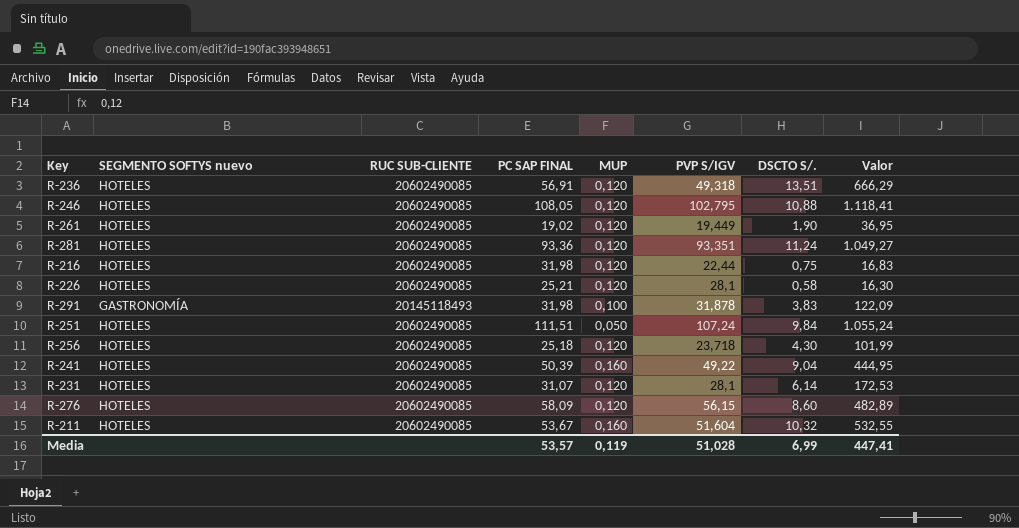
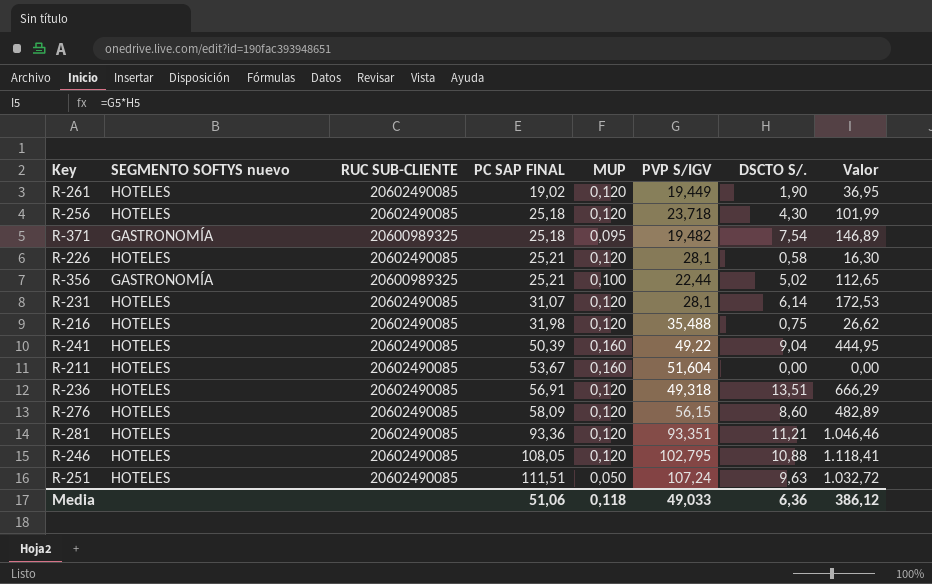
row order: none -> PC SAP FINAL ascending
row R-291: GASTRONOMÍA | 20145118493 | 31,98 | 0,100 | 31,878 | 3,83 | 122,09 -> none
row R-371: none -> GASTRONOMÍA | 20600989325 | 25,18 | 0,095 | 19,482 | 7,54 | 146,89
row R-356: none -> GASTRONOMÍA | 20600989325 | 25,21 | 0,100 | 22,44 | 5,02 | 112,65
R-216 | PVP S/IGV: 22,44 -> 35,488
R-216 | Valor: 16,83 -> 26,62
R-211 | DSCTO S/.: 10,32 -> 0,00
R-211 | Valor: 532,55 -> 0,00
R-281 | DSCTO S/.: 11,24 -> 11,21
R-281 | Valor: 1.049,27 -> 1.046,46
R-251 | DSCTO S/.: 9,84 -> 9,63
R-251 | Valor: 1.055,24 -> 1.032,72
Media | PC SAP FINAL: 53,57 -> 51,06
Media | MUP: 0,119 -> 0,118
Media | PVP S/IGV: 51,028 -> 49,033
Media | DSCTO S/.: 6,99 -> 6,36
Media | Valor: 447,41 -> 386,12

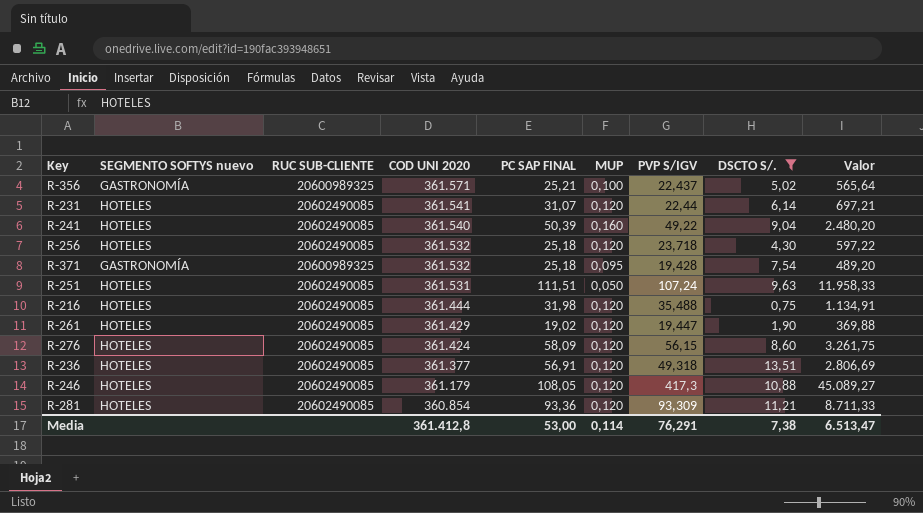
filter: none -> DSCTO S/. >= 0,75
row order: PC SAP FINAL ascending -> COD UNI 2020 descending
column COD UNI 2020 | position: none -> 4
column Valor | formula: [PVP S/IGV] * [DSCTO S/.] -> [PC SAP FINAL] * [PVP S/IGV]
R-356 | PVP S/IGV: 22,44 -> 22,437
R-231 | PVP S/IGV: 28,1 -> 22,44
R-371 | PVP S/IGV: 19,482 -> 19,428
R-261 | PVP S/IGV: 19,449 -> 19,447
R-246 | PVP S/IGV: 102,795 -> 417,3
R-281 | PVP S/IGV: 93,351 -> 93,309
Media | PC SAP FINAL: 51,06 -> 53,00
Media | MUP: 0,118 -> 0,114
Media | PVP S/IGV: 49,033 -> 76,291
Media | DSCTO S/.: 6,36 -> 7,38
Media | Valor: 386,12 -> 6.513,47

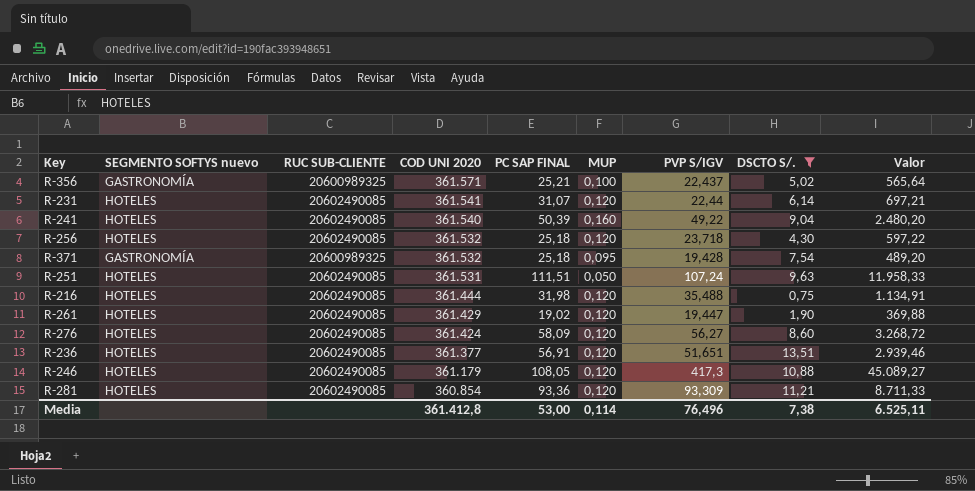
R-276 | PVP S/IGV: 56,15 -> 56,27
R-276 | Valor: 3.261,75 -> 3.268,72
R-236 | PVP S/IGV: 49,318 -> 51,651
R-236 | Valor: 2.806,69 -> 2.939,46
Media | PVP S/IGV: 76,291 -> 76,496
Media | Valor: 6.513,47 -> 6.525,11

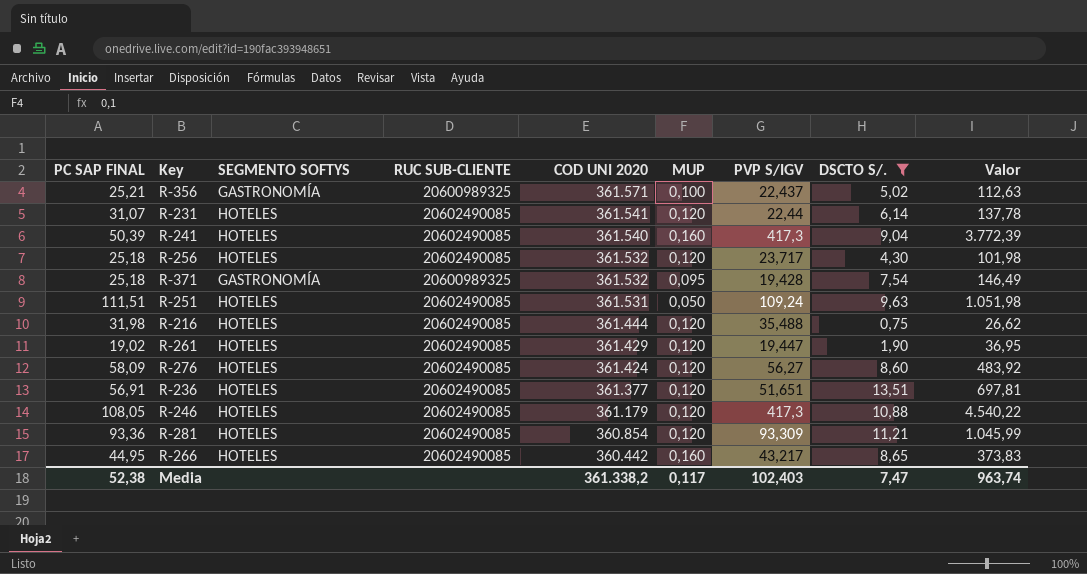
column PC SAP FINAL | position: 5 -> 1
column name: SEGMENTO SOFTYS nuevo -> SEGMENTO SOFTYS
column Valor | formula: [PC SAP FINAL] * [PVP S/IGV] -> [PVP S/IGV] * [DSCTO S/.]
R-241 | PVP S/IGV: 49,22 -> 417,3
R-256 | PVP S/IGV: 23,718 -> 23,717
R-251 | PVP S/IGV: 107,24 -> 109,24
row R-266: none -> 44,95 | HOTELES | 20602490085 | 360.442 | 0,160 | 43,217 | 8,65 | 373,83
Media | PC SAP FINAL: 53,00 -> 52,38
Media | COD UNI 2020: 361.412,8 -> 361.338,2
Media | MUP: 0,114 -> 0,117
Media | PVP S/IGV: 76,496 -> 102,403
Media | DSCTO S/.: 7,38 -> 7,47
Media | Valor: 6.525,11 -> 963,74

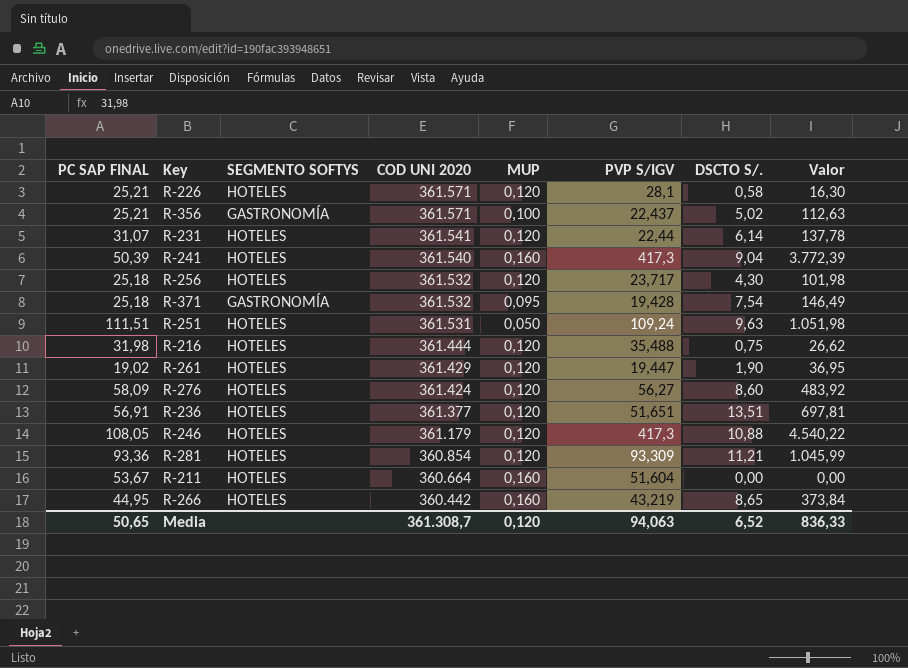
filter: DSCTO S/. >= 0,75 -> none
column RUC SUB-CLIENTE | position: 4 -> none
R-266 | PVP S/IGV: 43,217 -> 43,219
R-266 | Valor: 373,83 -> 373,84
Media | PC SAP FINAL: 52,38 -> 50,65
Media | COD UNI 2020: 361.338,2 -> 361.308,7
Media | MUP: 0,117 -> 0,120
Media | PVP S/IGV: 102,403 -> 94,063
Media | DSCTO S/.: 7,47 -> 6,52
Media | Valor: 963,74 -> 836,33

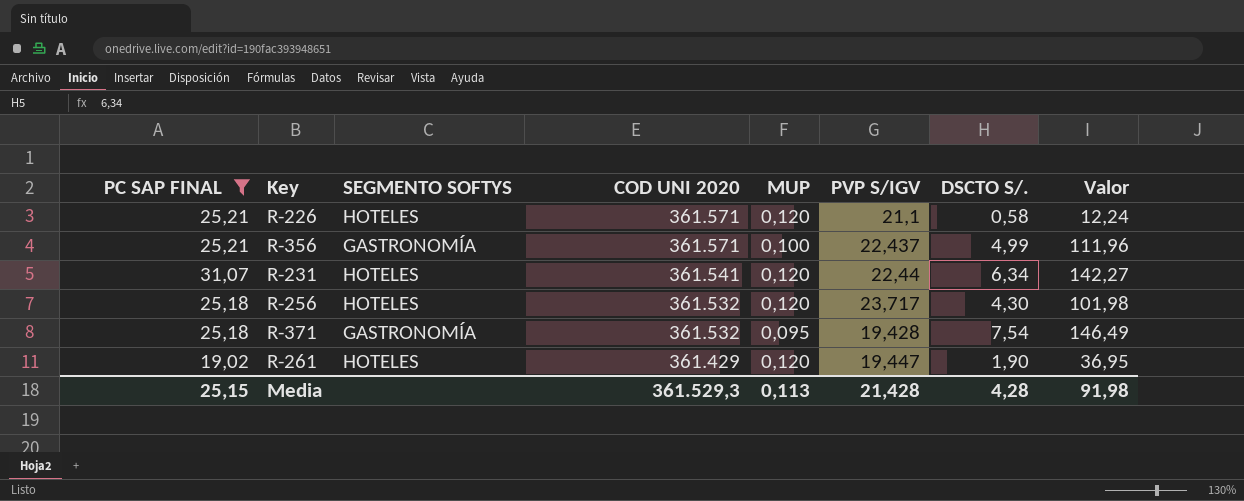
filter: none -> PC SAP FINAL <= 31,07
R-226 | PVP S/IGV: 28,1 -> 21,1
R-226 | Valor: 16,30 -> 12,24
R-356 | DSCTO S/.: 5,02 -> 4,99
R-356 | Valor: 112,63 -> 111,96
R-231 | DSCTO S/.: 6,14 -> 6,34
R-231 | Valor: 137,78 -> 142,27
Media | PC SAP FINAL: 50,65 -> 25,15
Media | COD UNI 2020: 361.308,7 -> 361.529,3
Media | MUP: 0,120 -> 0,113
Media | PVP S/IGV: 94,063 -> 21,428
Media | DSCTO S/.: 6,52 -> 4,28
Media | Valor: 836,33 -> 91,98

